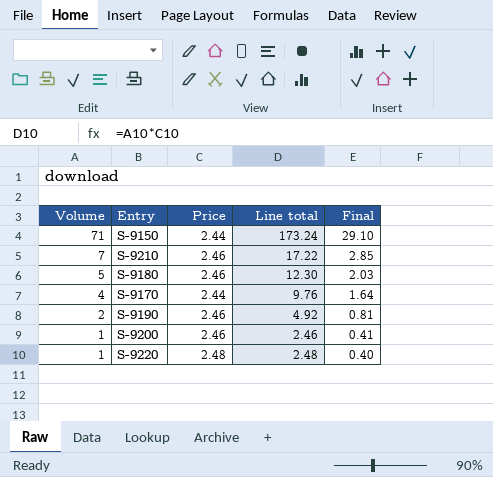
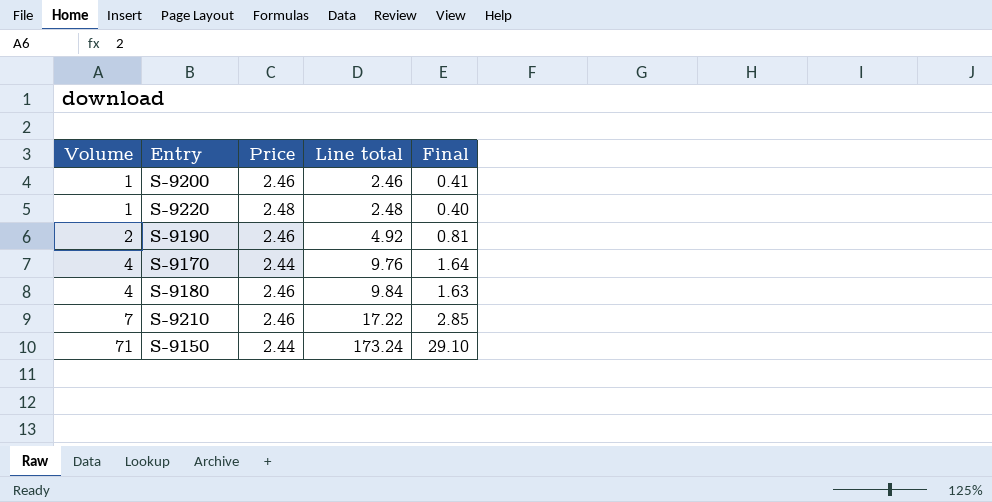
row order: Volume descending -> Volume ascending
S-9180 | Volume: 5 -> 4
S-9180 | Line total: 12.30 -> 9.84
S-9180 | Final: 2.03 -> 1.63

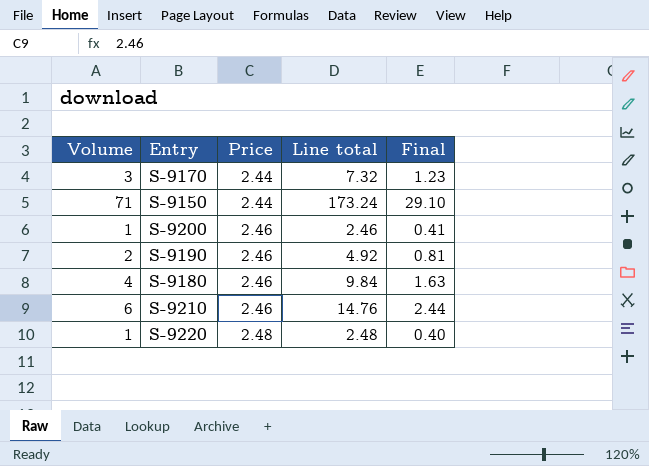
row order: Volume ascending -> Price ascending
S-9170 | Volume: 4 -> 3
S-9170 | Line total: 9.76 -> 7.32
S-9170 | Final: 1.64 -> 1.23
S-9210 | Volume: 7 -> 6
S-9210 | Line total: 17.22 -> 14.76
S-9210 | Final: 2.85 -> 2.44

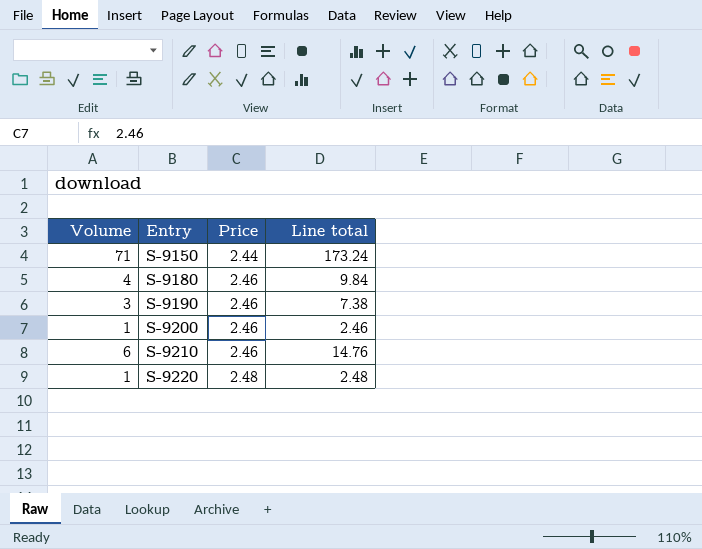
row order: Price ascending -> Entry ascending
column Final | formula: [Volume] / [Price] -> none
row S-9170: 3 | 2.44 | 7.32 | 1.23 -> none
S-9190 | Volume: 2 -> 3
S-9190 | Line total: 4.92 -> 7.38

